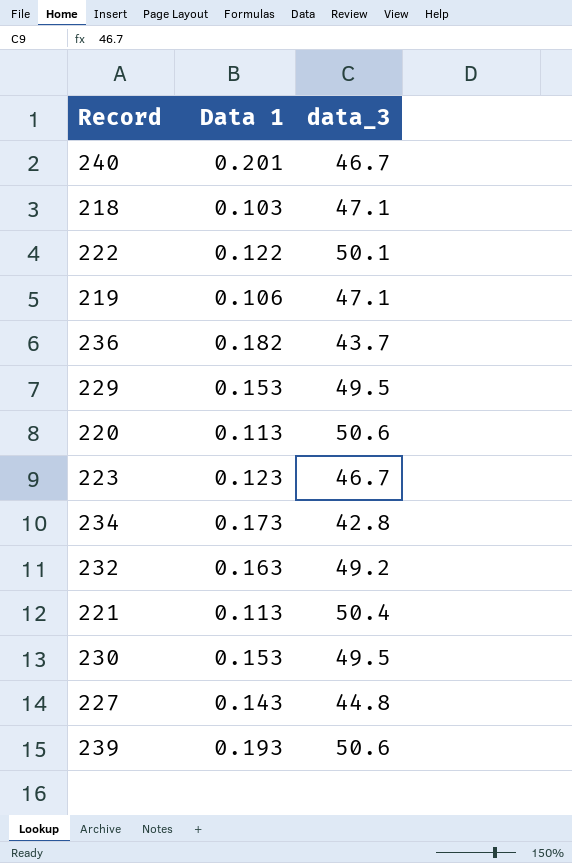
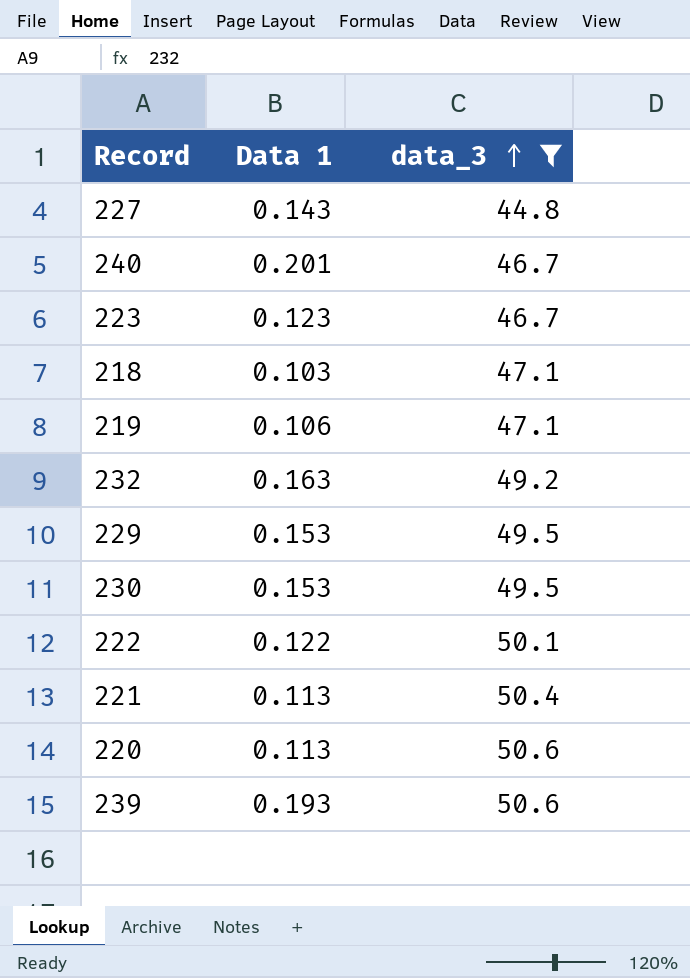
filter: none -> data_3 >= 44.8
row order: none -> data_3 ascending

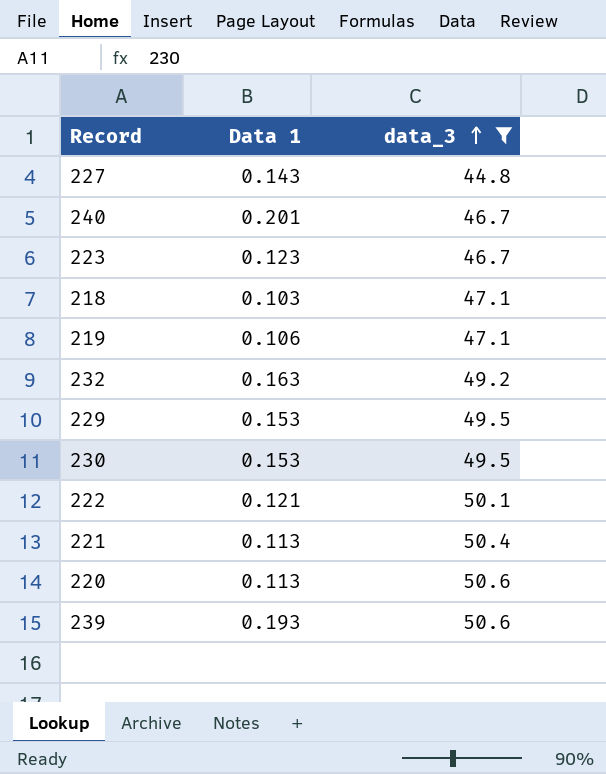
222 | Data 1: 0.122 -> 0.121

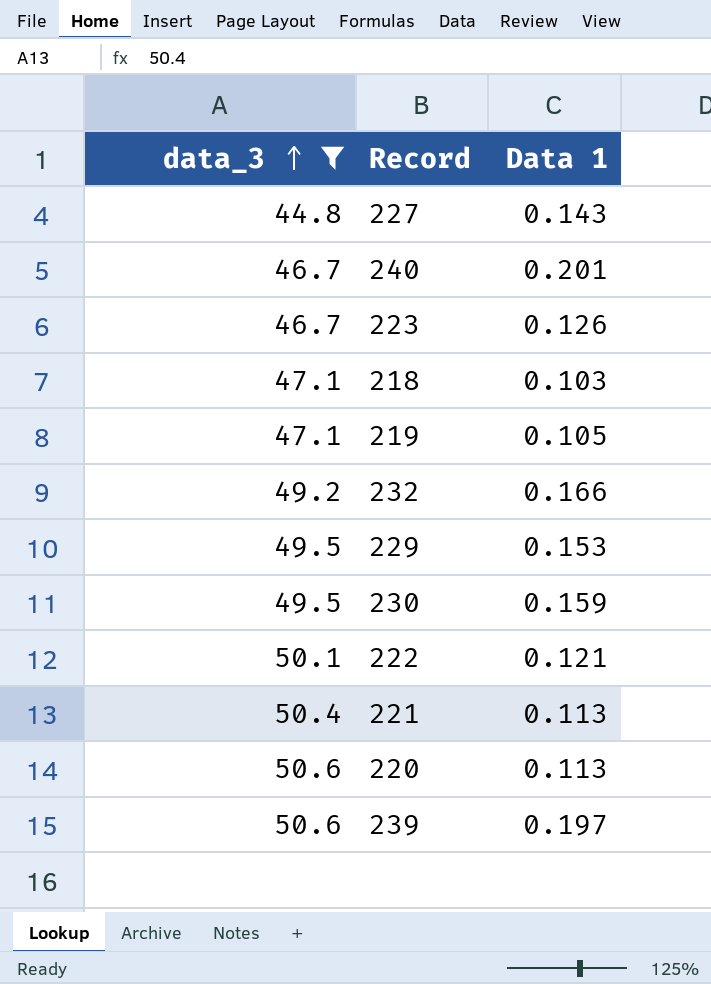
column data_3 | position: 3 -> 1
223 | Data 1: 0.123 -> 0.126
219 | Data 1: 0.106 -> 0.105
232 | Data 1: 0.163 -> 0.166
230 | Data 1: 0.153 -> 0.159
239 | Data 1: 0.193 -> 0.197

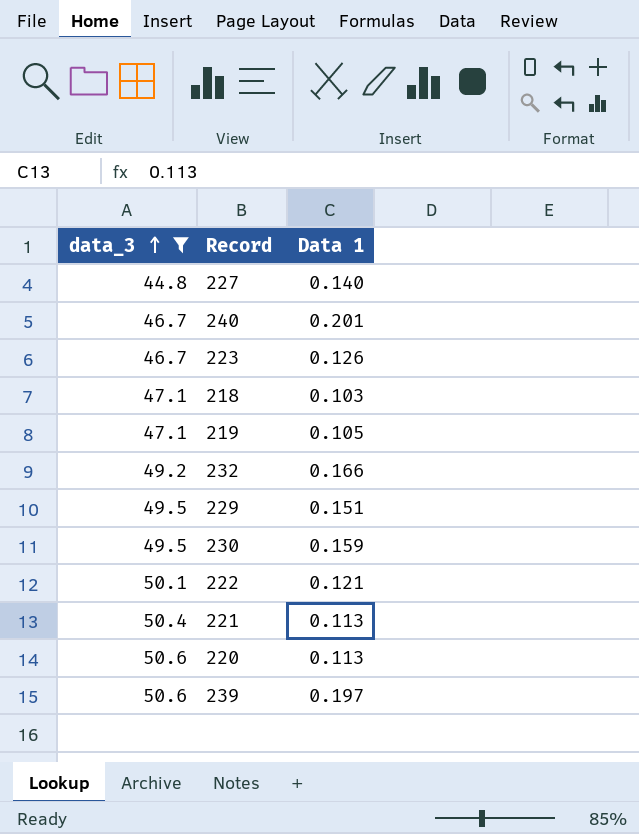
227 | Data 1: 0.143 -> 0.140
229 | Data 1: 0.153 -> 0.151

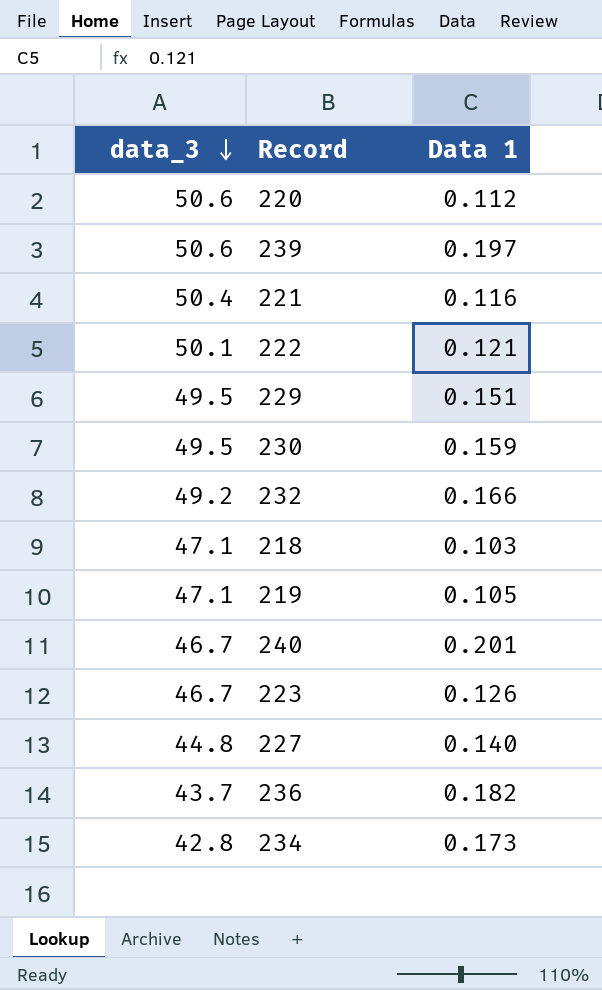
filter: data_3 >= 44.8 -> none
row order: data_3 ascending -> data_3 descending
220 | Data 1: 0.113 -> 0.112
221 | Data 1: 0.113 -> 0.116

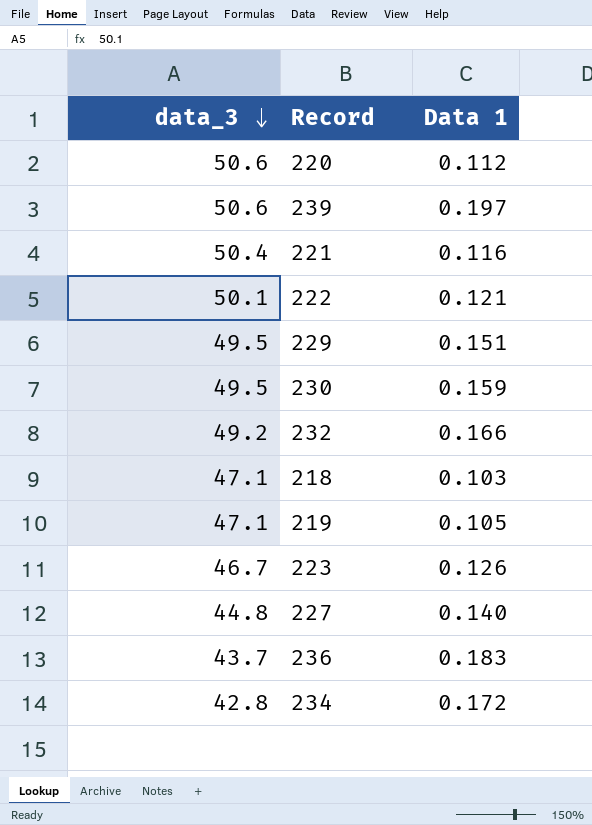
row 240: 46.7 | 0.201 -> none
236 | Data 1: 0.182 -> 0.183
234 | Data 1: 0.173 -> 0.172

